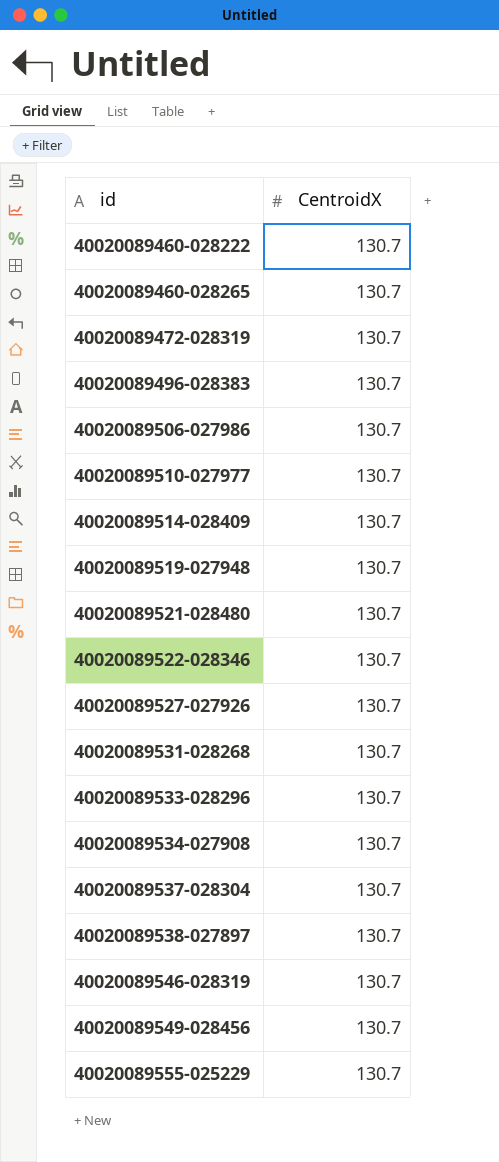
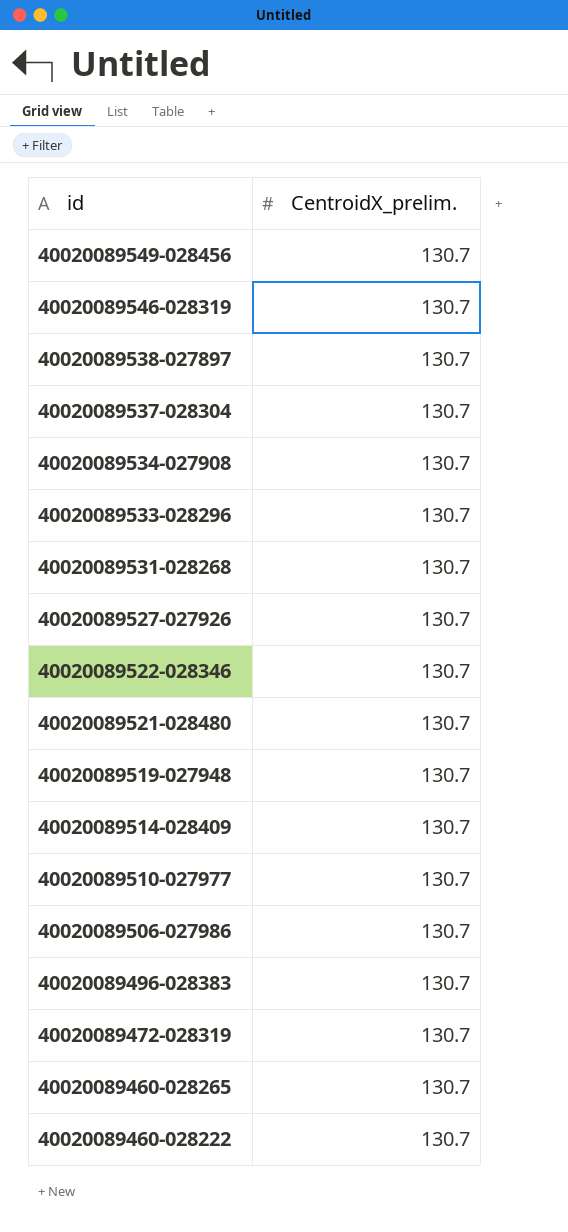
row order: id ascending -> id descending
column name: CentroidX -> CentroidX_prelim.
row 40020089555-025229: 130.7 -> none

